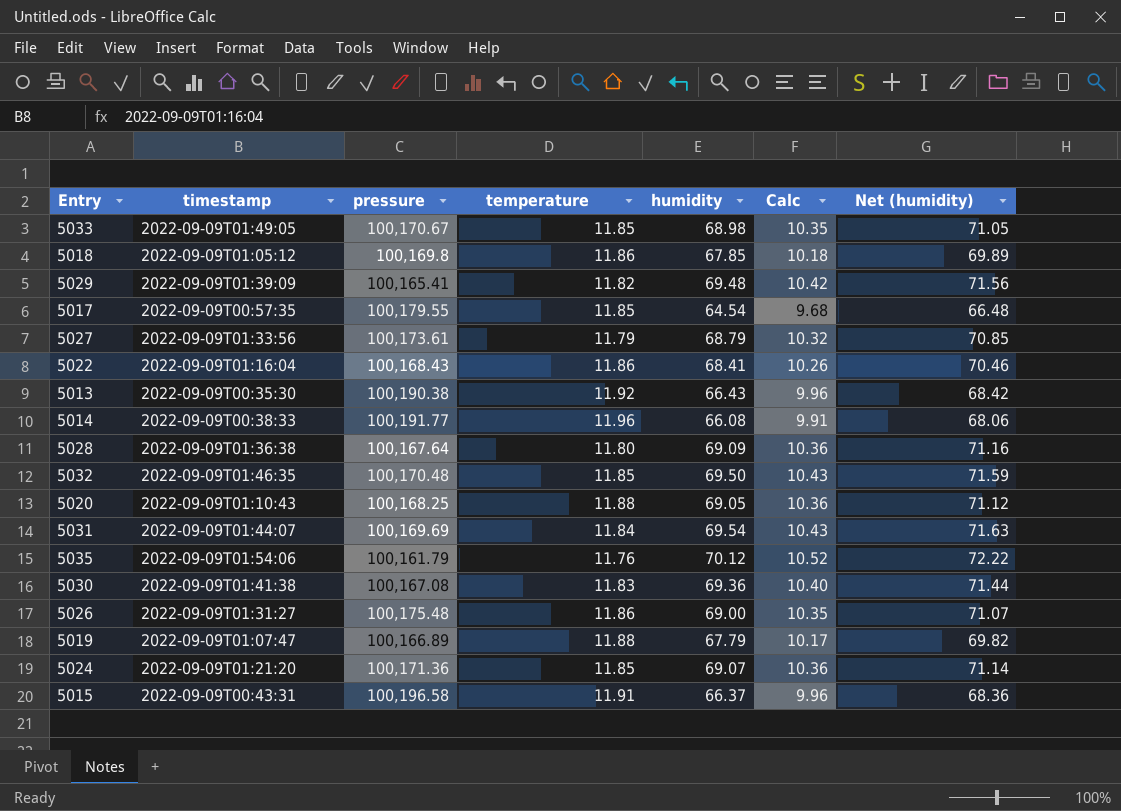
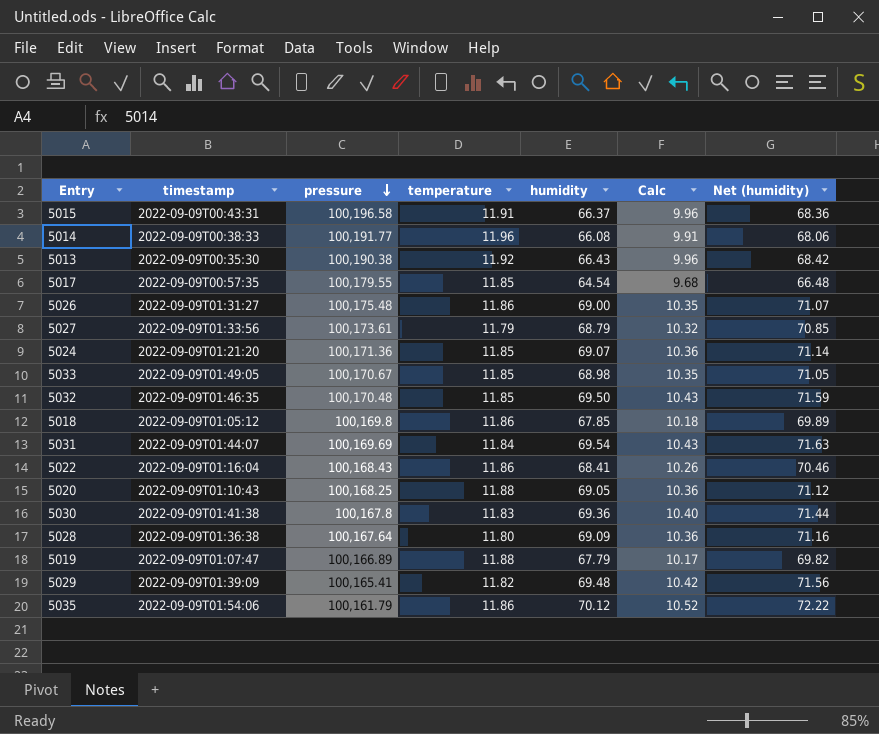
row order: none -> pressure descending
5030 | pressure: 100,167.08 -> 100,167.8
5035 | temperature: 11.76 -> 11.86

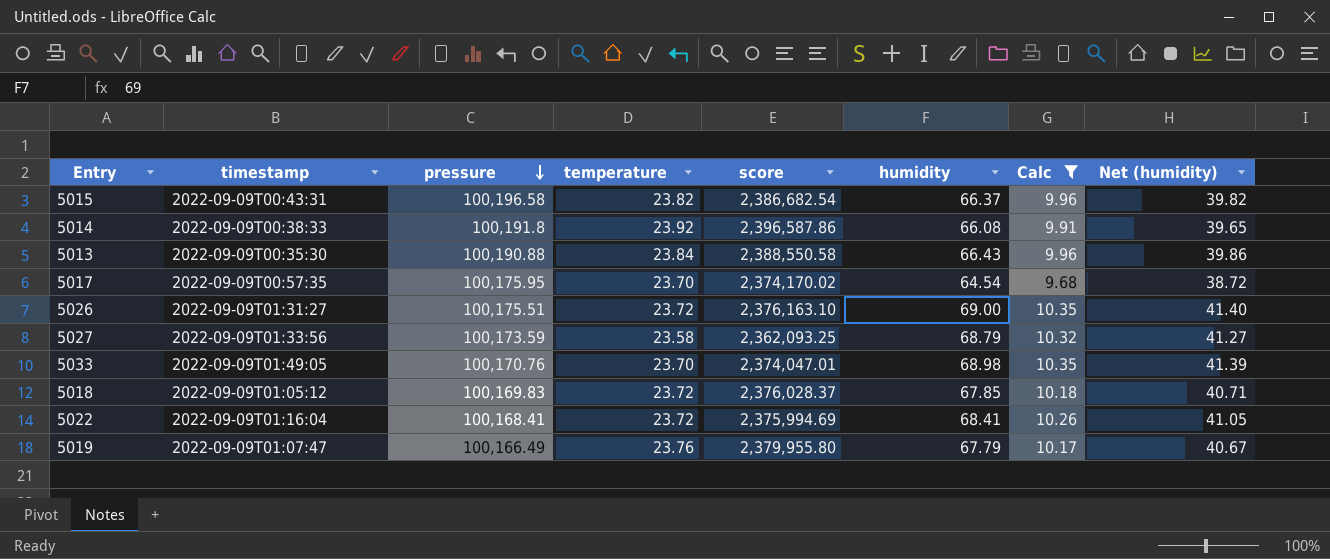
filter: none -> Calc <= 10.35
column score | formula: none -> [pressure] * [temperature]
column Net (humidity) | formula: [humidity] * 1.03 -> [humidity] * 0.6
5015 | temperature: 11.91 -> 23.82
5014 | pressure: 100,191.77 -> 100,191.8
5014 | temperature: 11.96 -> 23.92
5013 | pressure: 100,190.38 -> 100,190.88
5013 | temperature: 11.92 -> 23.84
5017 | pressure: 100,179.55 -> 100,175.95
5017 | temperature: 11.85 -> 23.70
5026 | pressure: 100,175.48 -> 100,175.51
5026 | temperature: 11.86 -> 23.72
5027 | pressure: 100,173.61 -> 100,173.59
5027 | temperature: 11.79 -> 23.58
5033 | pressure: 100,170.67 -> 100,170.76
5033 | temperature: 11.85 -> 23.70
5018 | pressure: 100,169.8 -> 100,169.83
5018 | temperature: 11.86 -> 23.72
5022 | pressure: 100,168.43 -> 100,168.41
5022 | temperature: 11.86 -> 23.72
5019 | pressure: 100,166.89 -> 100,166.49
5019 | temperature: 11.88 -> 23.76

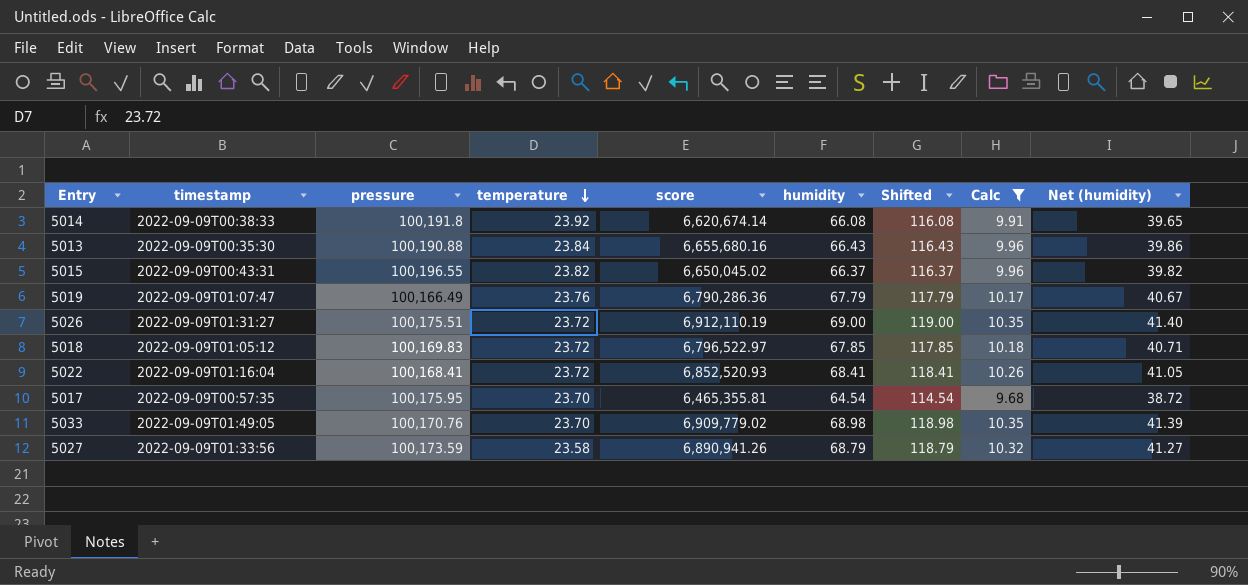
row order: pressure descending -> temperature descending
column score | formula: [pressure] * [temperature] -> [pressure] * [humidity]
column Shifted | formula: none -> [humidity] + 50
5015 | pressure: 100,196.58 -> 100,196.55

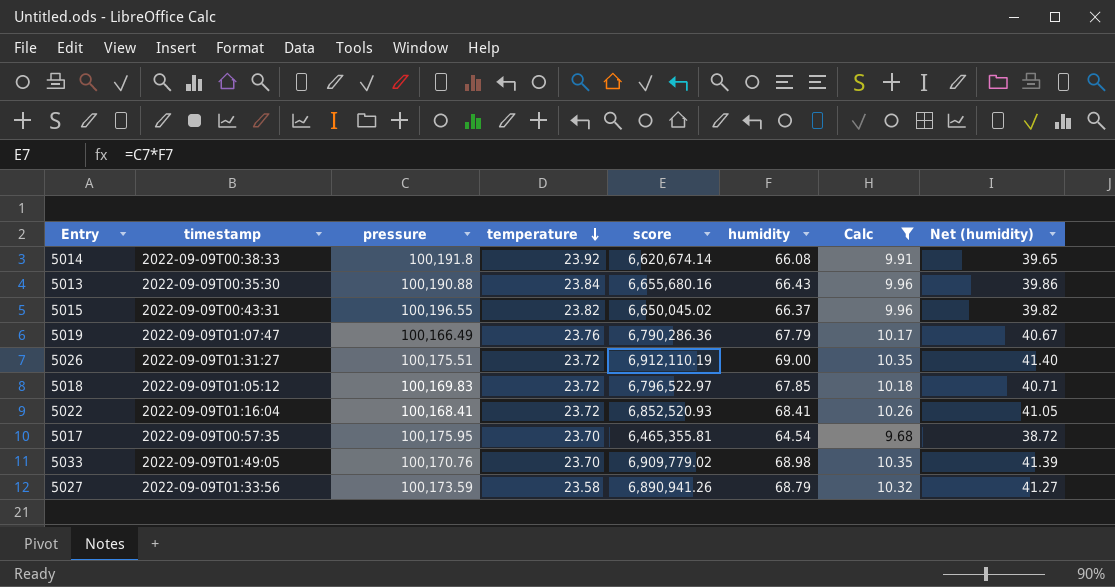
column Shifted | formula: [humidity] + 50 -> none

